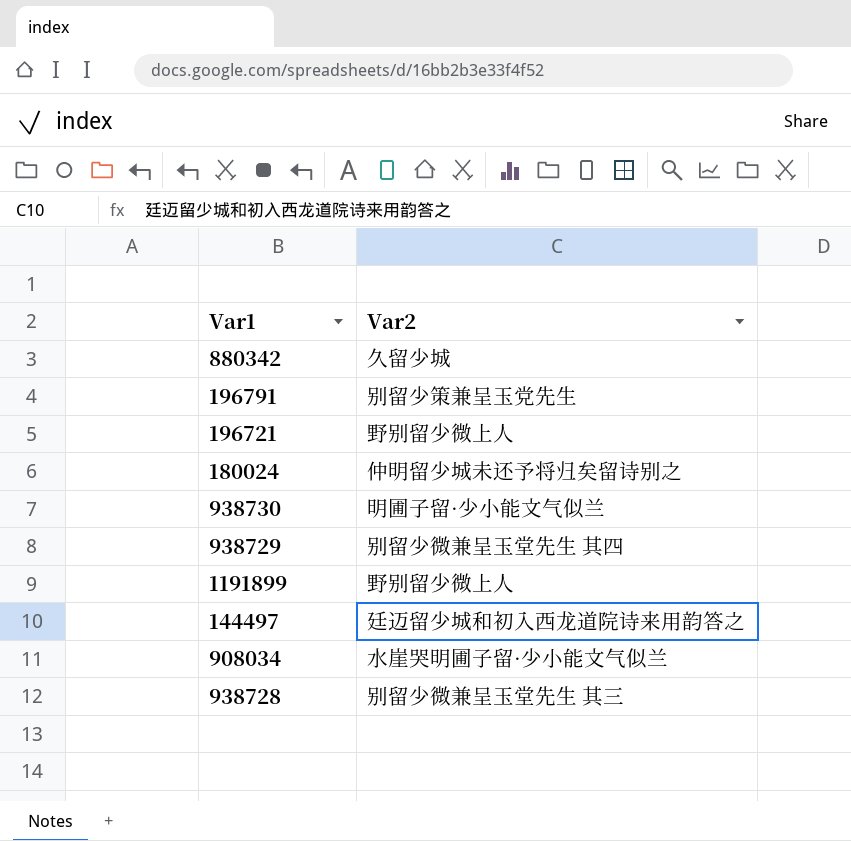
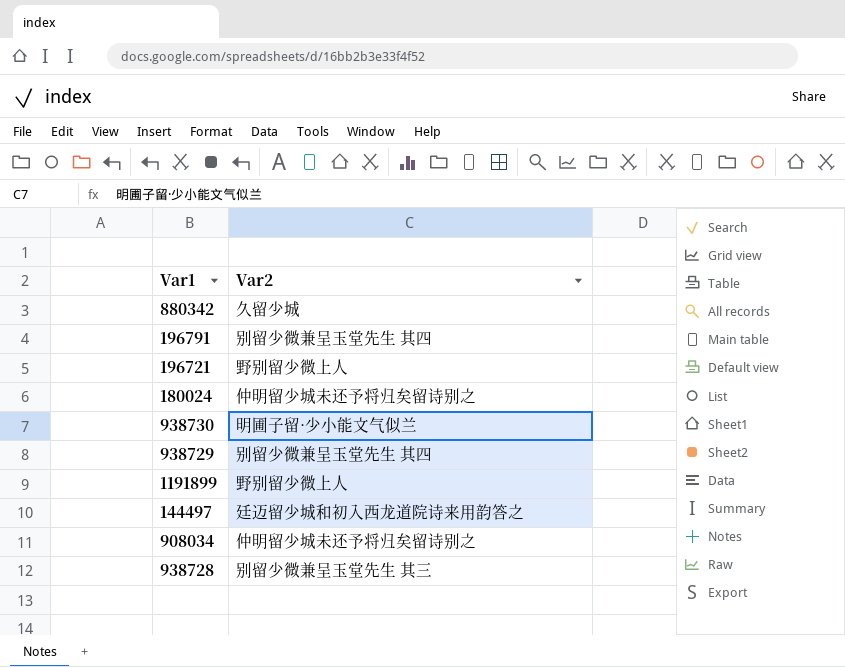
196791 | Var2: 别留少策兼呈玉党先生 -> 别留少微兼呈玉堂先生 其四
908034 | Var2: 水崖哭明圃子留·少小能文气似兰 -> 仲明留少城未还予将归矣留诗别之

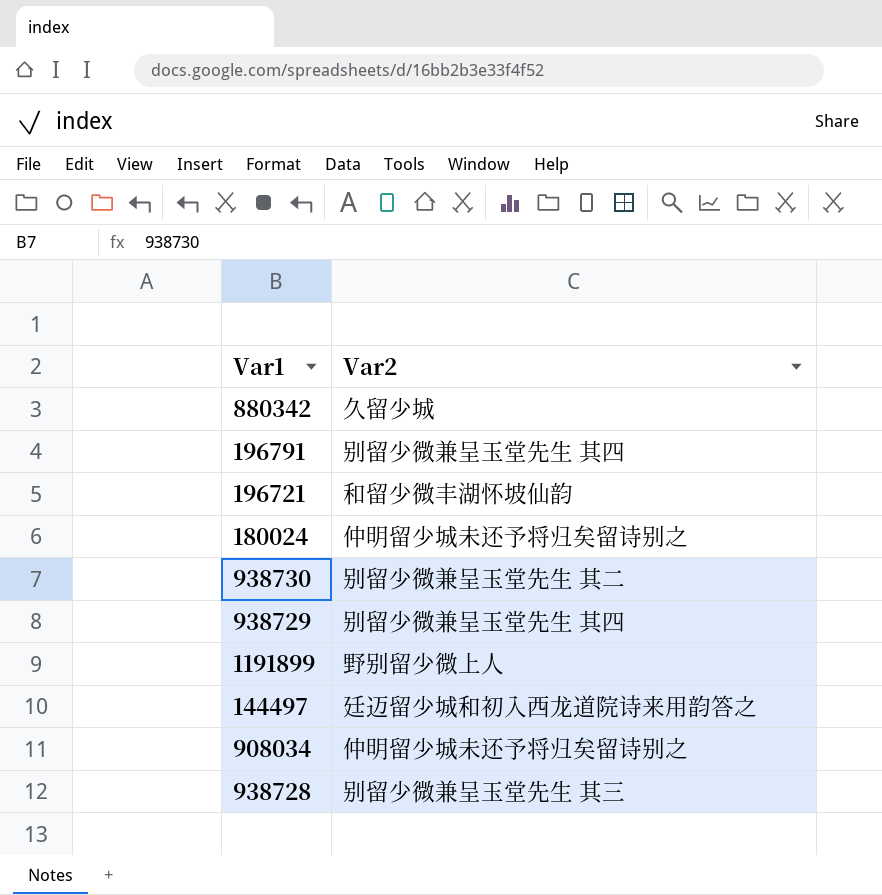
196721 | Var2: 野别留少微上人 -> 和留少微丰湖怀坡仙韵
938730 | Var2: 明圃子留·少小能文气似兰 -> 别留少微兼呈玉堂先生 其二

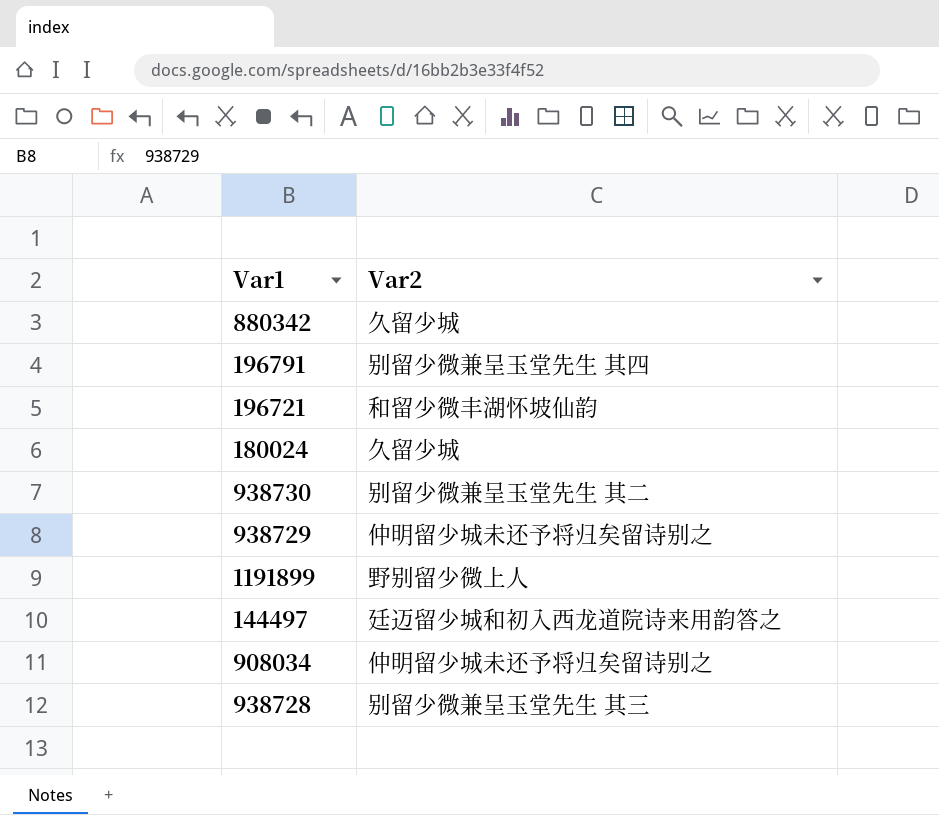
180024 | Var2: 仲明留少城未还予将归矣留诗别之 -> 久留少城
938729 | Var2: 别留少微兼呈玉堂先生 其四 -> 仲明留少城未还予将归矣留诗别之

